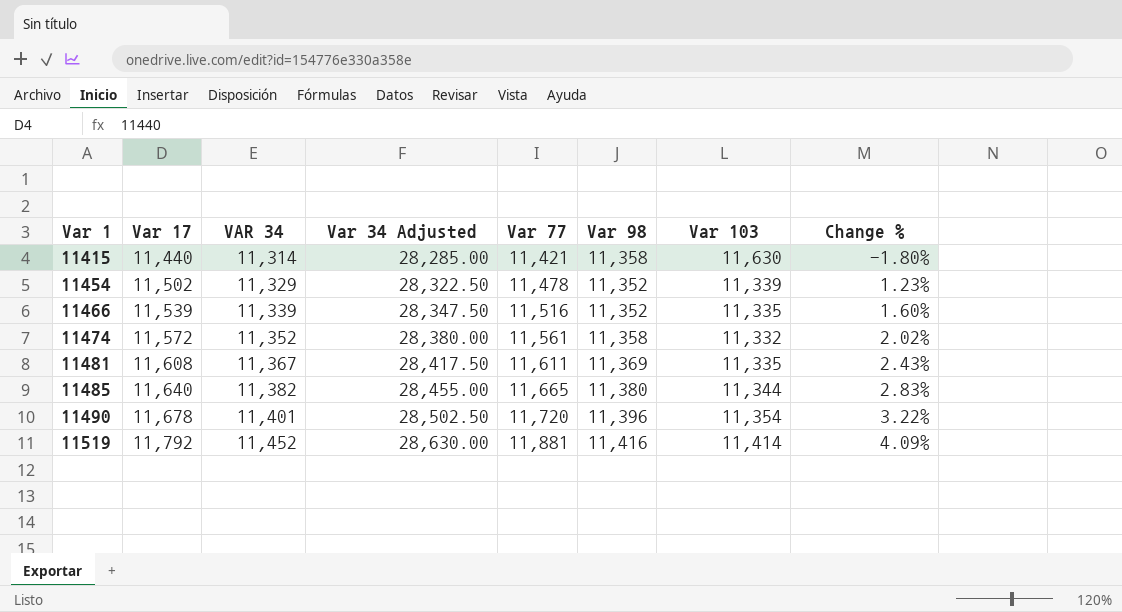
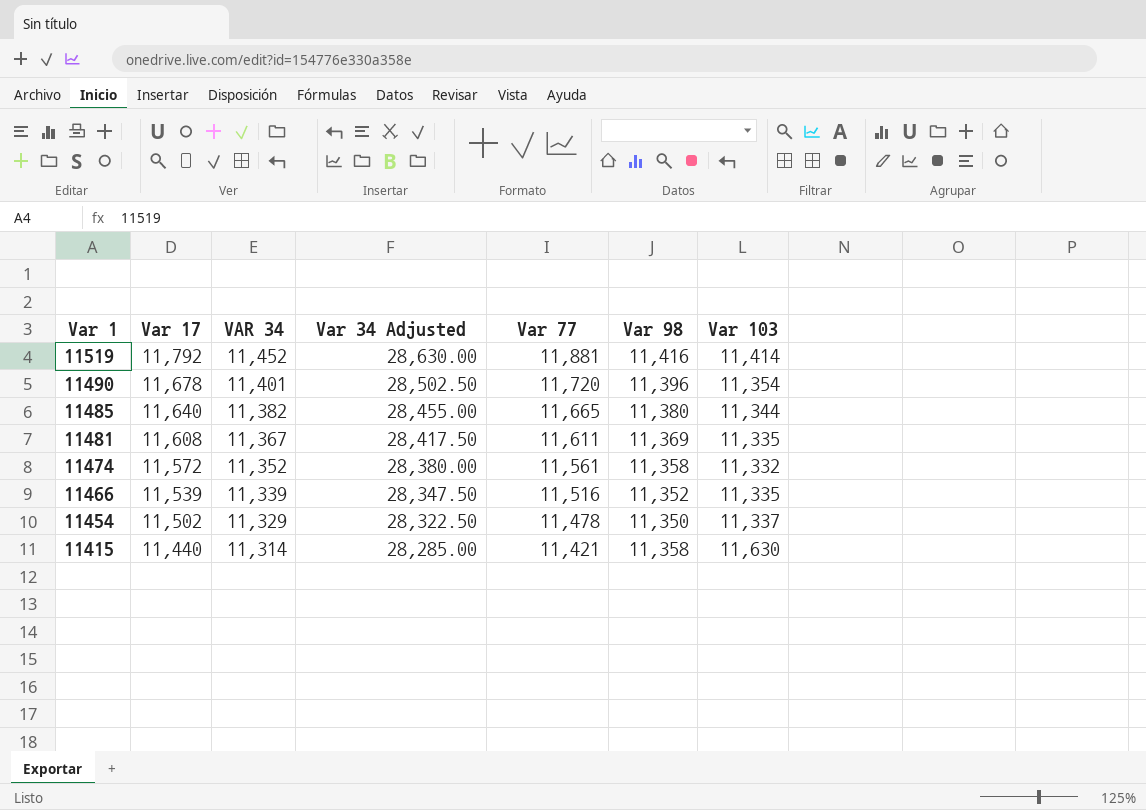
row order: Var 1 ascending -> Var 1 descending
column Change % | formula: ([Var 77] - [Var 103]) / [Var 103] -> none
11454 | Var 98: 11,352 -> 11,350
11454 | Var 103: 11,339 -> 11,337

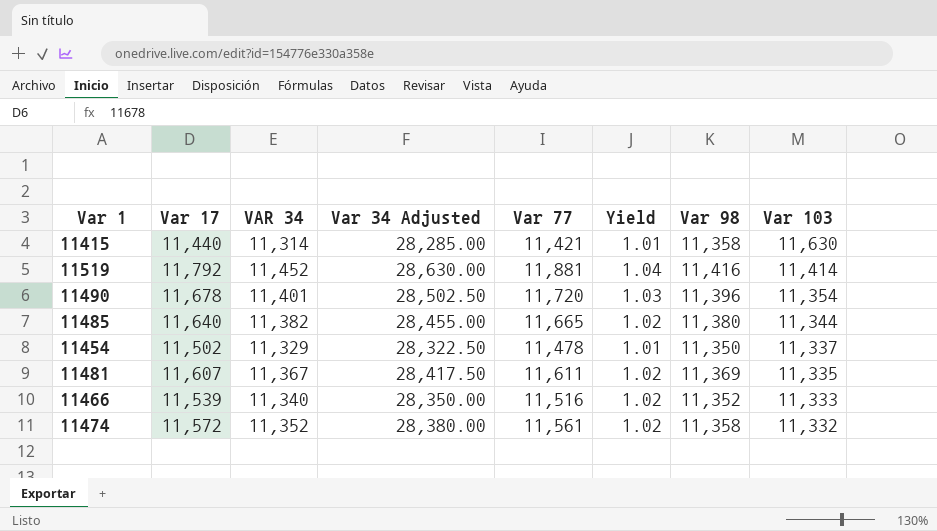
row order: Var 1 descending -> Var 103 descending
column Yield | formula: none -> [Var 77] / [VAR 34]
11481 | Var 17: 11,608 -> 11,607
11466 | VAR 34: 11,339 -> 11,340
11466 | Var 34 Adjusted: 28,347.50 -> 28,350.00
11466 | Var 103: 11,335 -> 11,333

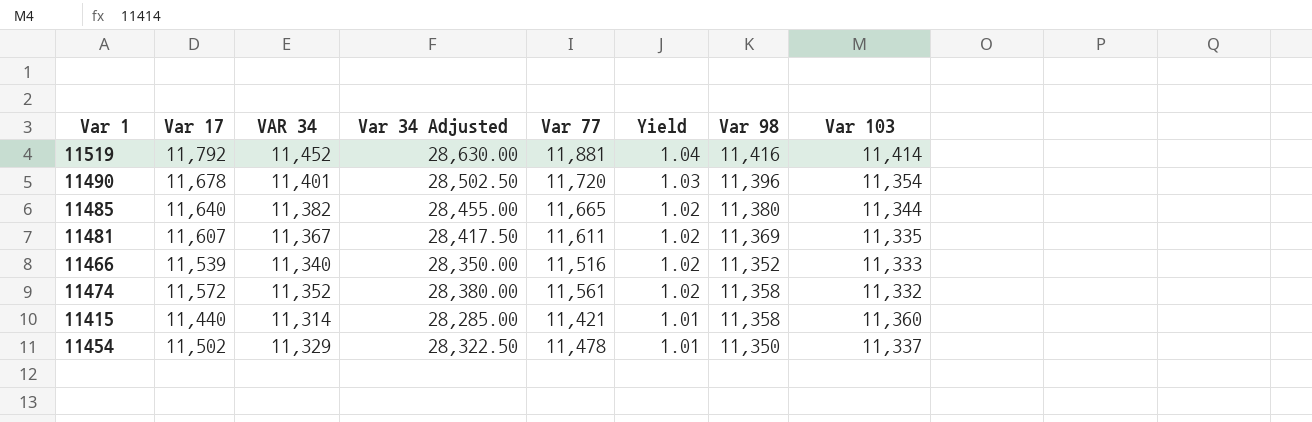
row order: Var 103 descending -> Yield descending
11415 | Var 103: 11,630 -> 11,360

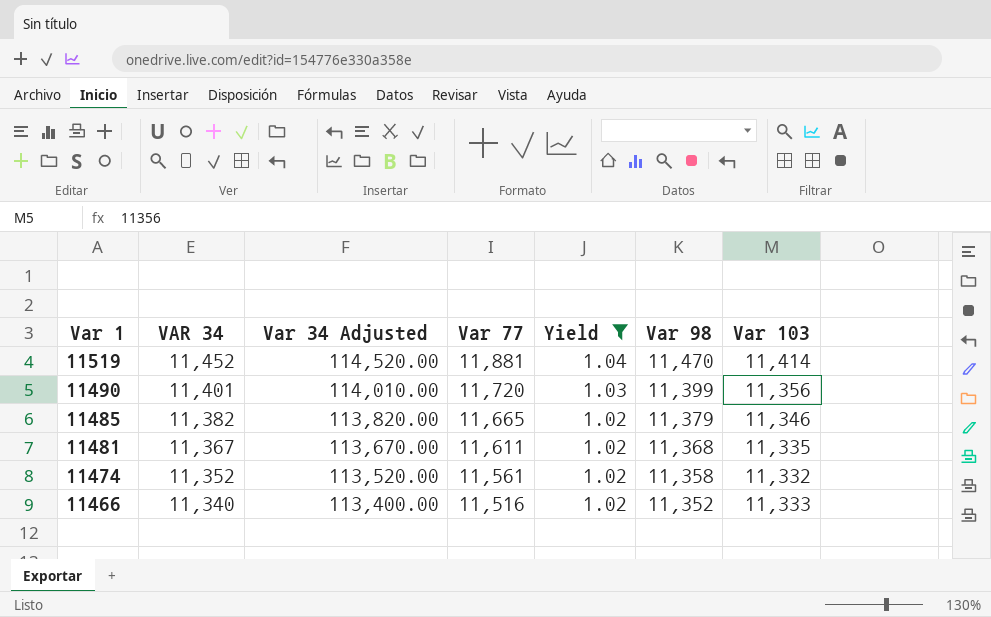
filter: none -> Yield != 1.01
row order: Yield descending -> Var 1 descending
column Var 17 | position: 2 -> none
column Var 34 Adjusted | formula: [VAR 34] * 2.5 -> [VAR 34] * 10
11519 | Var 98: 11,416 -> 11,470
11490 | Var 98: 11,396 -> 11,399
11490 | Var 103: 11,354 -> 11,356
11485 | Var 98: 11,380 -> 11,379
11485 | Var 103: 11,344 -> 11,346
11481 | Var 98: 11,369 -> 11,368

